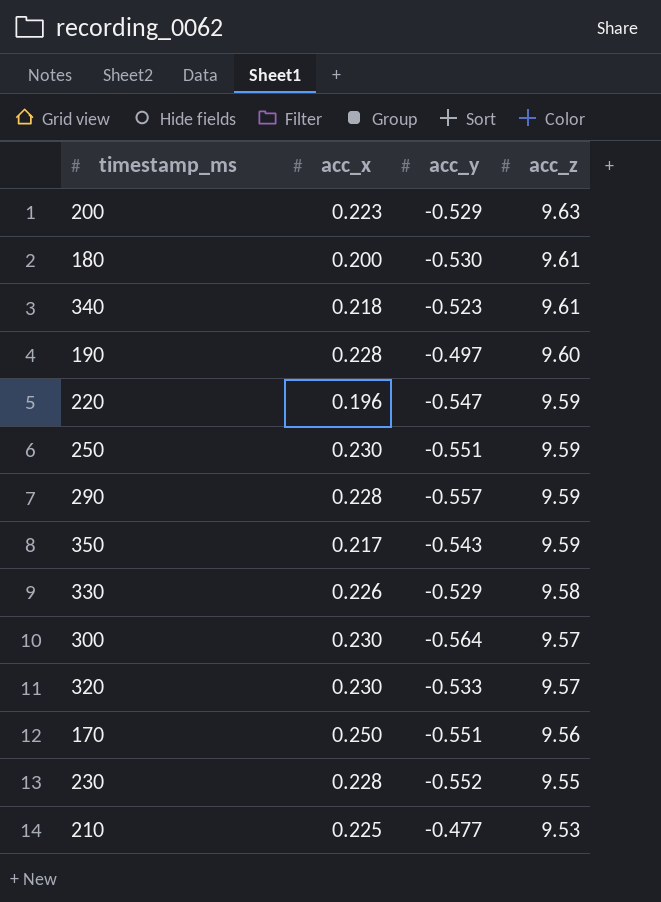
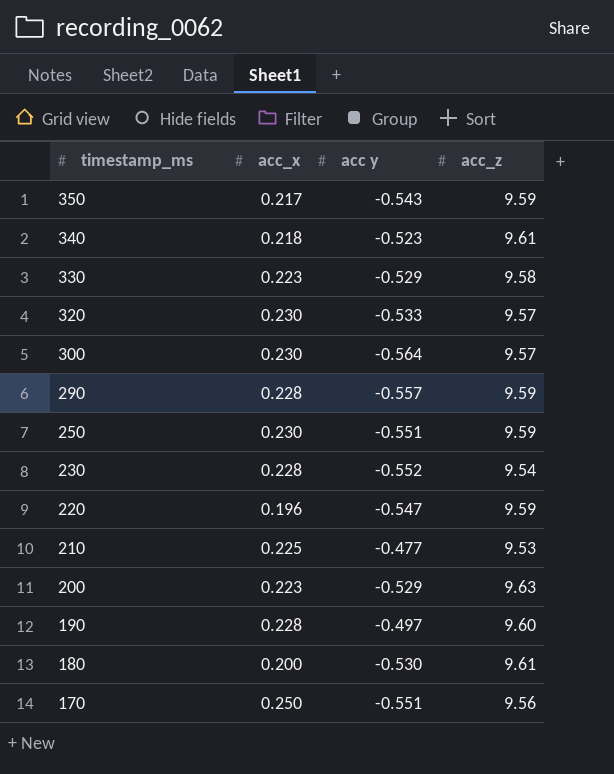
row order: acc_z descending -> timestamp_ms descending
column name: acc_y -> acc y
330 | acc_x: 0.226 -> 0.223
230 | acc_z: 9.55 -> 9.54

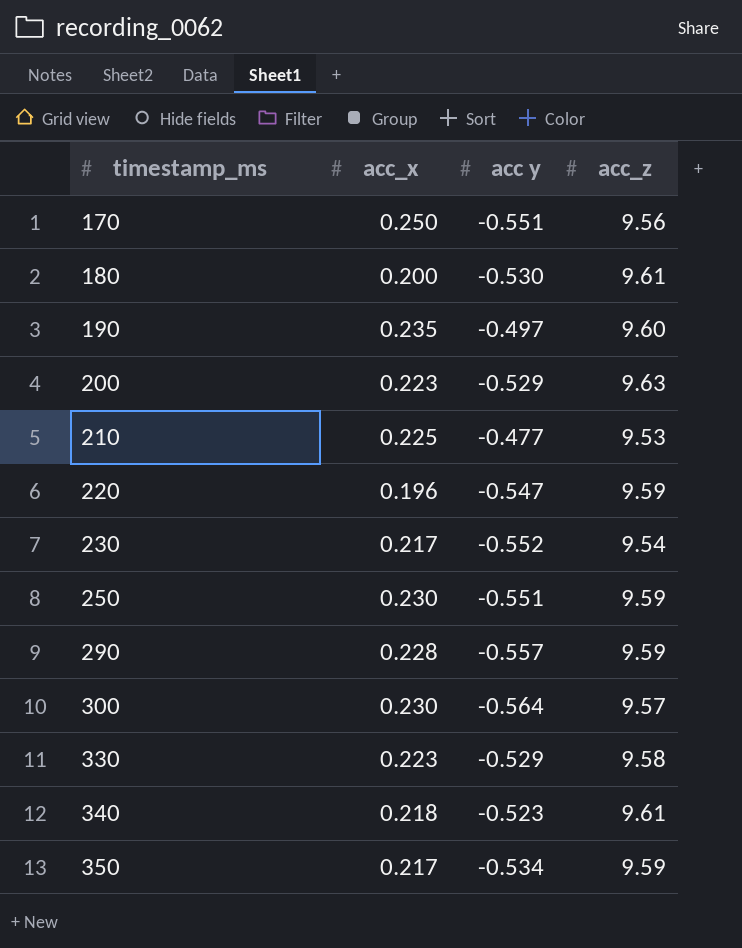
row order: timestamp_ms descending -> timestamp_ms ascending
row 320: 0.230 | -0.533 | 9.57 -> none
190 | acc_x: 0.228 -> 0.235
230 | acc_x: 0.228 -> 0.217
350 | acc y: -0.543 -> -0.534

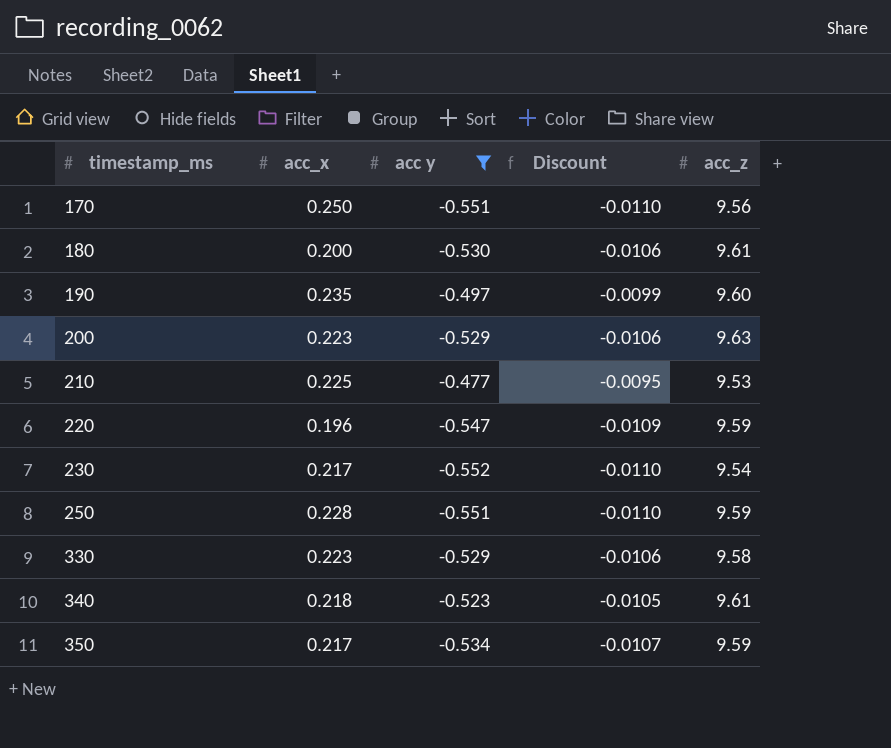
filter: none -> acc y >= -0.552
column Discount | formula: none -> [acc y] * 0.02
250 | acc_x: 0.230 -> 0.228

